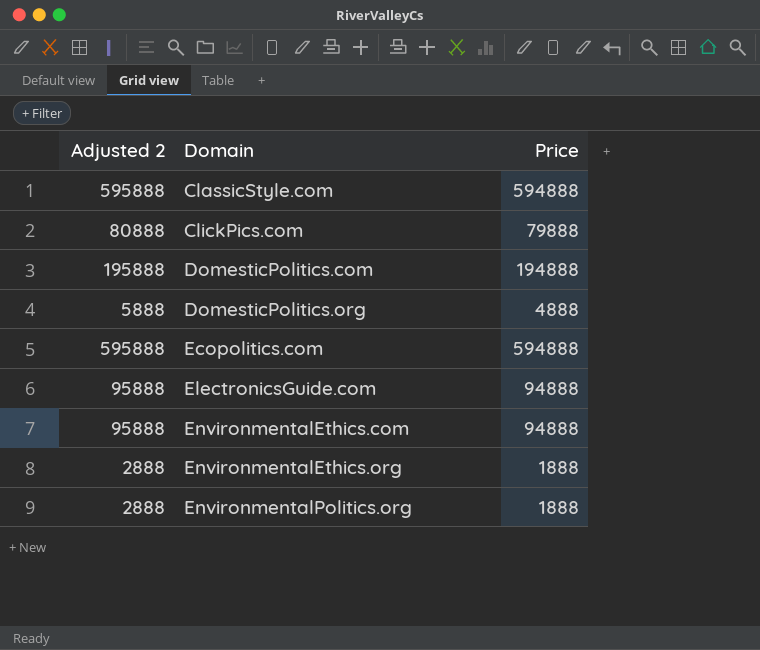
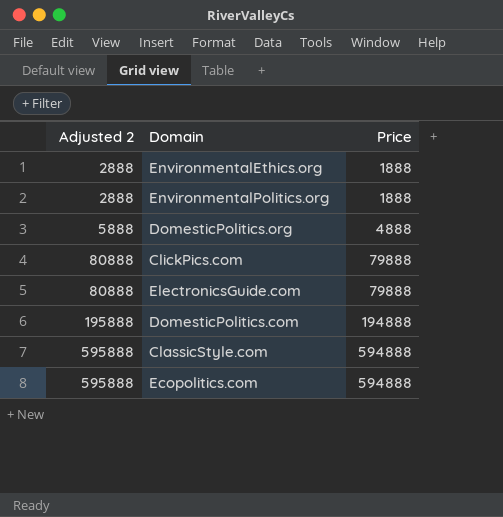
row order: Domain ascending -> Adjusted 2 ascending
row EnvironmentalEthics.com: 95888 | 94888 -> none
ElectronicsGuide.com | Adjusted 2: 95888 -> 80888
ElectronicsGuide.com | Price: 94888 -> 79888

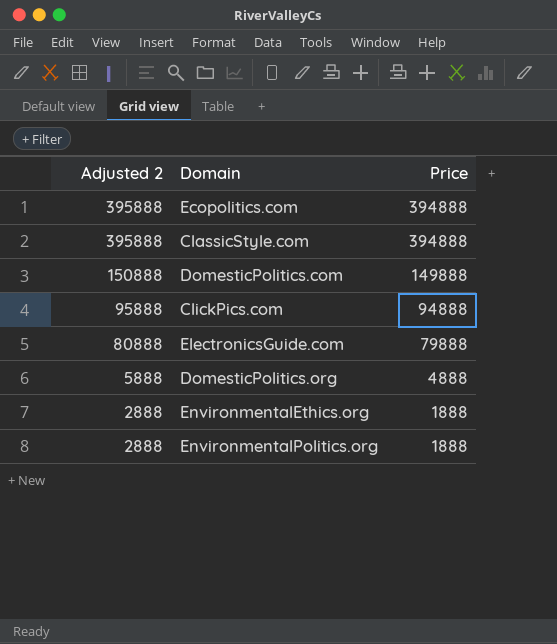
row order: Adjusted 2 ascending -> Adjusted 2 descending
Ecopolitics.com | Adjusted 2: 595888 -> 395888
Ecopolitics.com | Price: 594888 -> 394888
ClassicStyle.com | Adjusted 2: 595888 -> 395888
ClassicStyle.com | Price: 594888 -> 394888
DomesticPolitics.com | Adjusted 2: 195888 -> 150888
DomesticPolitics.com | Price: 194888 -> 149888
ClickPics.com | Adjusted 2: 80888 -> 95888
ClickPics.com | Price: 79888 -> 94888

